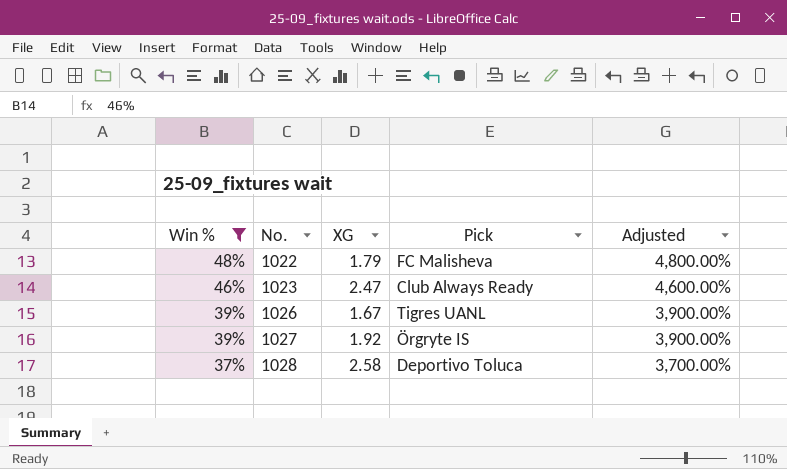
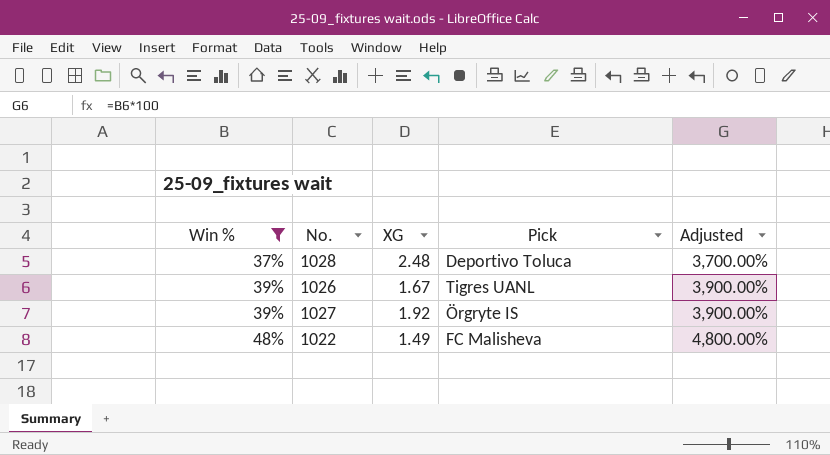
row order: Win % descending -> Win % ascending
row 1023: 46% | 2.47 | Club Always Ready | 4,600.00% -> none
1028 | XG: 2.58 -> 2.48
1022 | XG: 1.79 -> 1.49

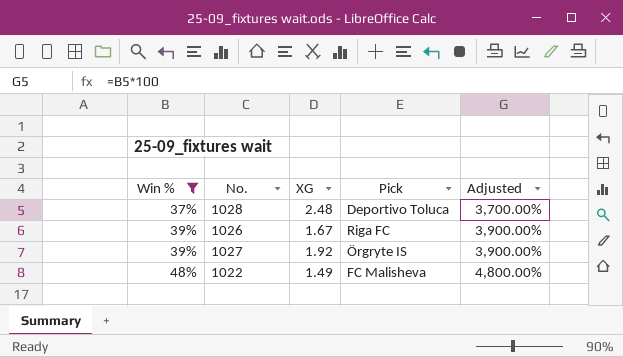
1026 | Pick: Tigres UANL -> Riga FC

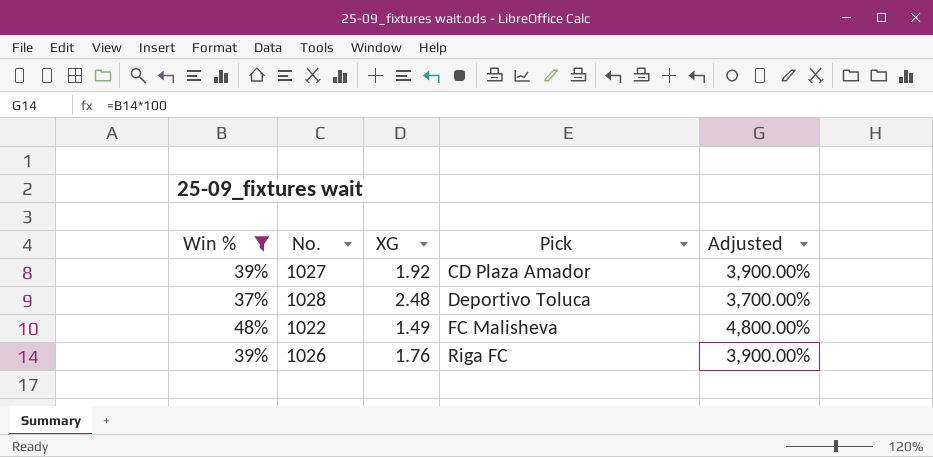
row order: Win % ascending -> Pick ascending
1027 | Pick: Örgryte IS -> CD Plaza Amador
1026 | XG: 1.67 -> 1.76

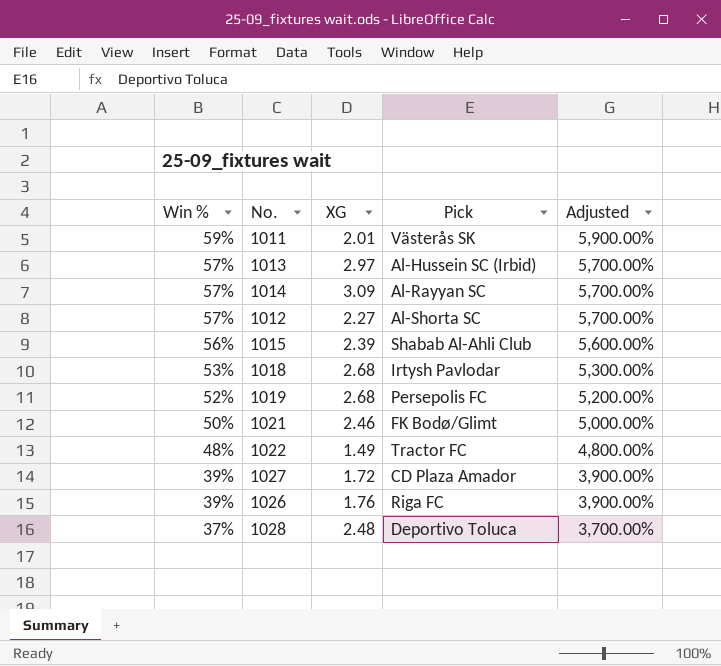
filter: Win % <= 48% -> none
row order: Pick ascending -> Win % descending
1022 | Pick: FC Malisheva -> Tractor FC
1027 | XG: 1.92 -> 1.72

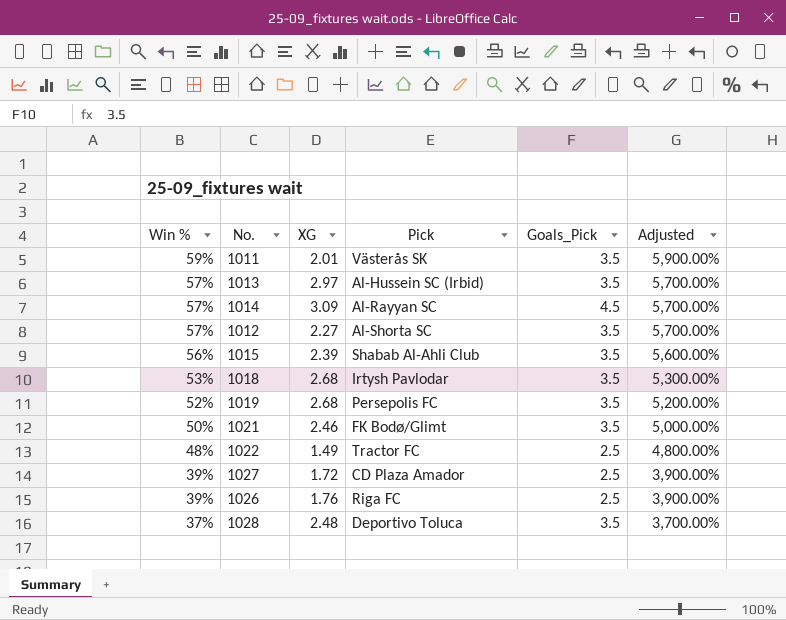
column Goals_Pick | position: none -> 5

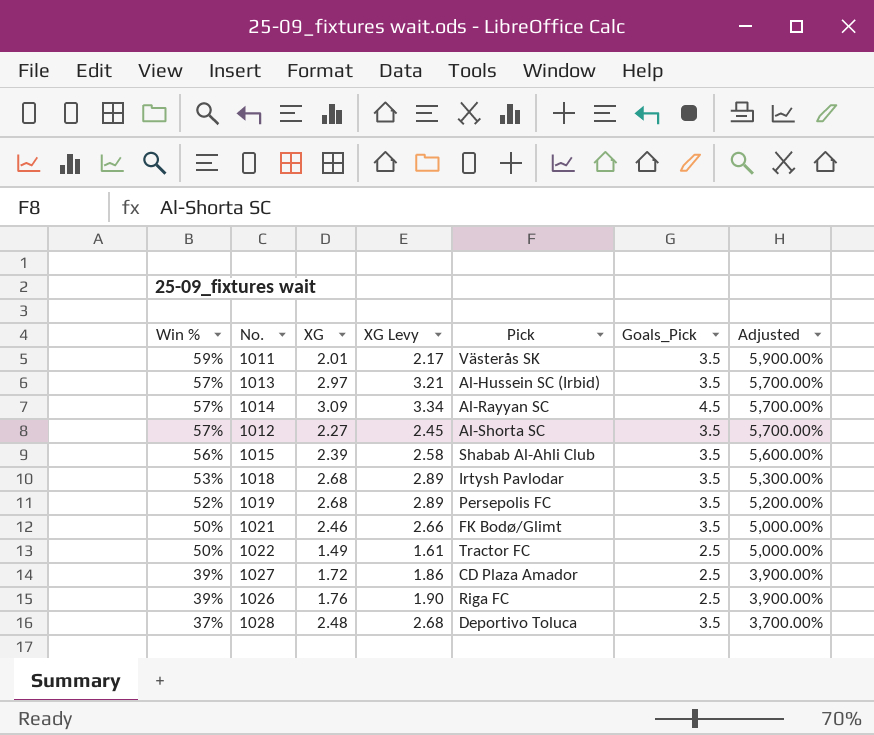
column XG Levy | formula: none -> [XG] * 1.08
1022 | Win %: 48% -> 50%
1022 | Adjusted: 4,800.00% -> 5,000.00%

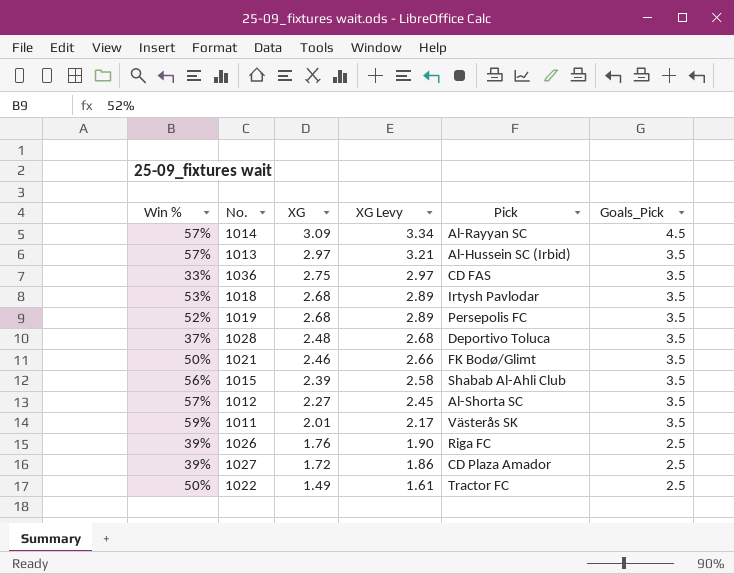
row order: Win % descending -> XG descending
column Adjusted | formula: [Win %] * 100 -> none
row 1036: none -> 33% | 2.75 | 2.97 | CD FAS | 3.5

